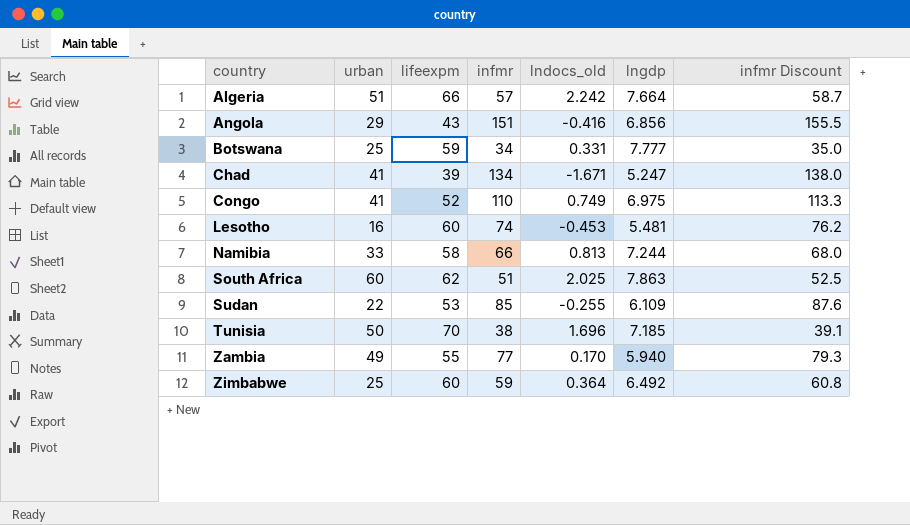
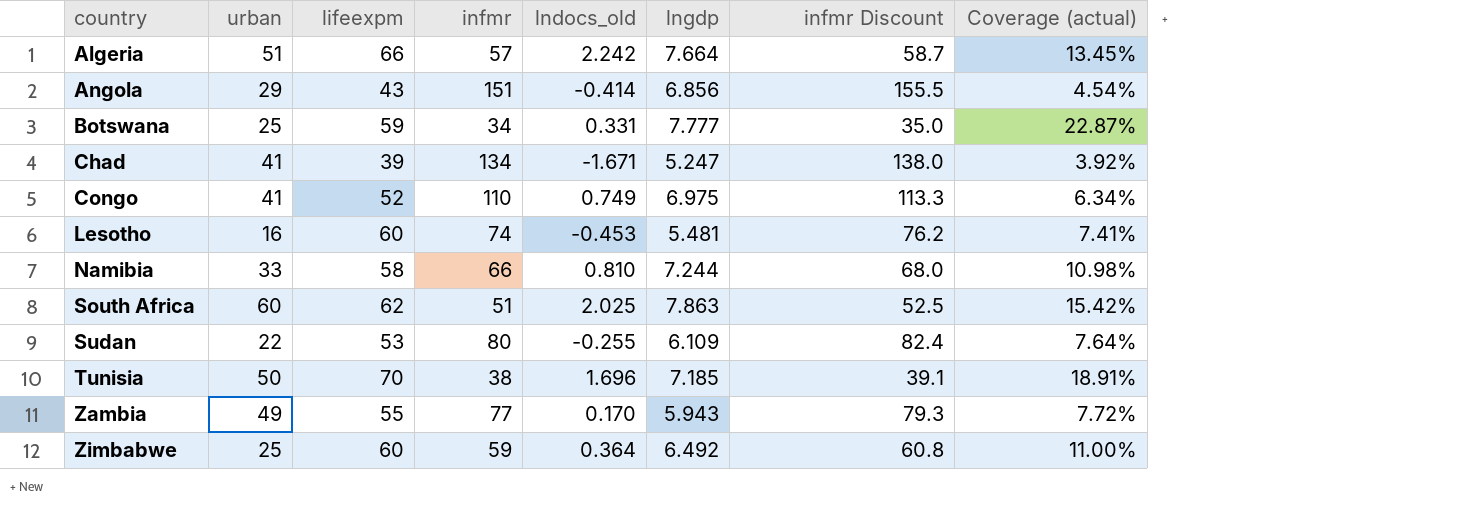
column Coverage (actual) | formula: none -> [lngdp] / [infmr]
Angola | lndocs_old: -0.416 -> -0.414
Namibia | lndocs_old: 0.813 -> 0.810
Sudan | infmr: 85 -> 80
Sudan | infmr Discount: 87.6 -> 82.4
Zambia | lngdp: 5.940 -> 5.943

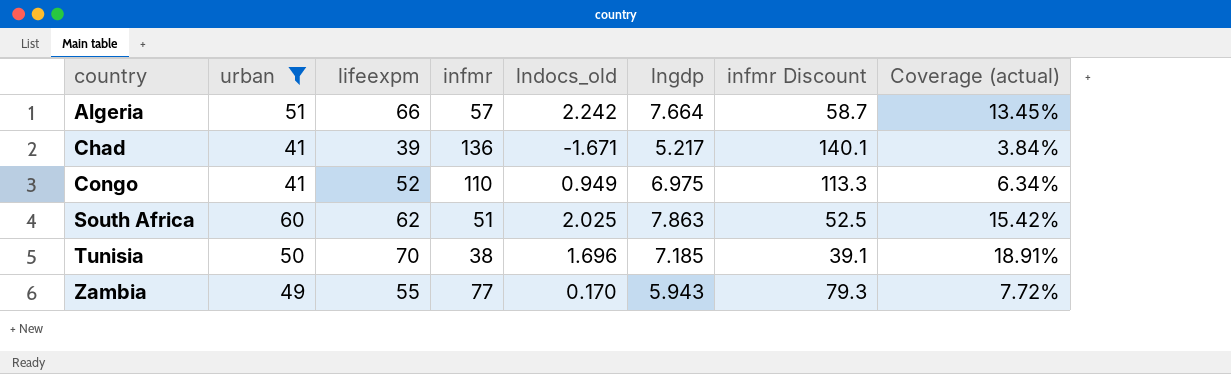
filter: none -> urban >= 41
Chad | infmr: 134 -> 136
Chad | lngdp: 5.247 -> 5.217
Chad | infmr Discount: 138.0 -> 140.1
Chad | Coverage (actual): 3.92% -> 3.84%
Congo | lndocs_old: 0.749 -> 0.949

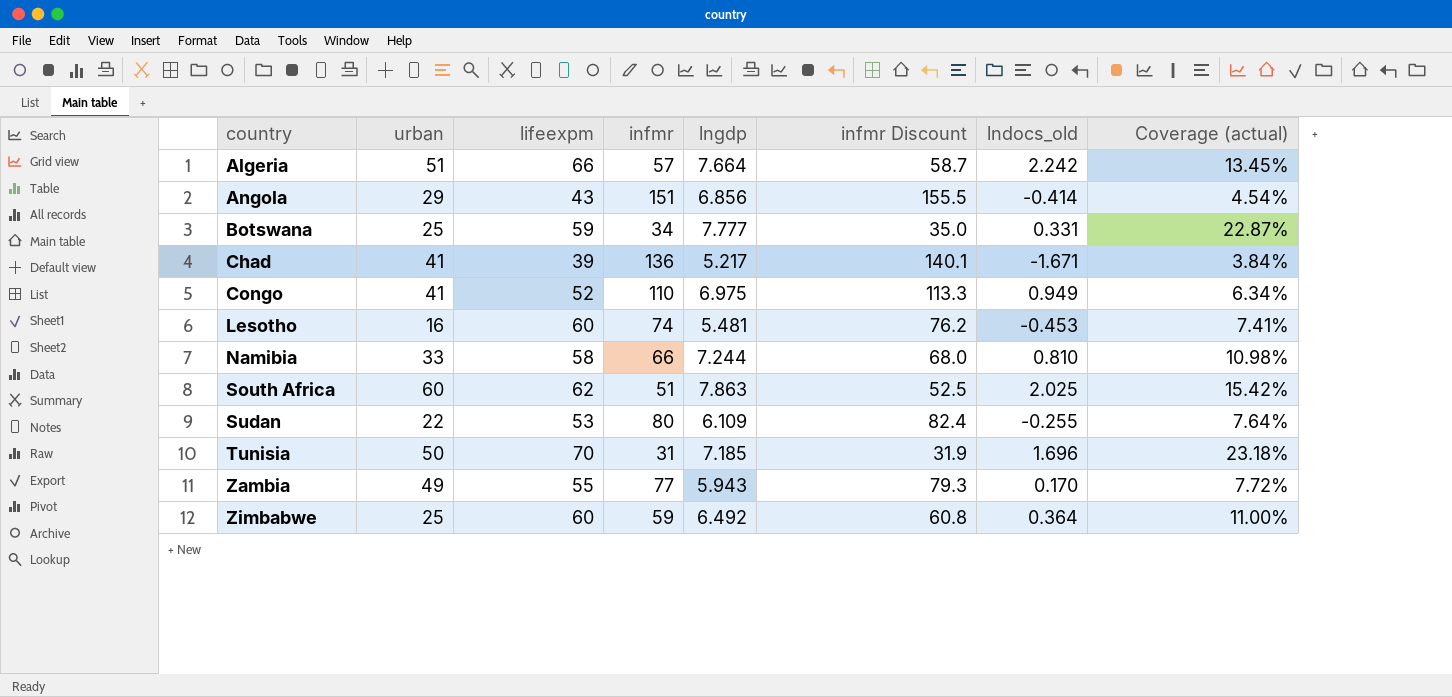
filter: urban >= 41 -> none
column lndocs_old | position: 5 -> 7
Tunisia | infmr: 38 -> 31
Tunisia | infmr Discount: 39.1 -> 31.9
Tunisia | Coverage (actual): 18.91% -> 23.18%

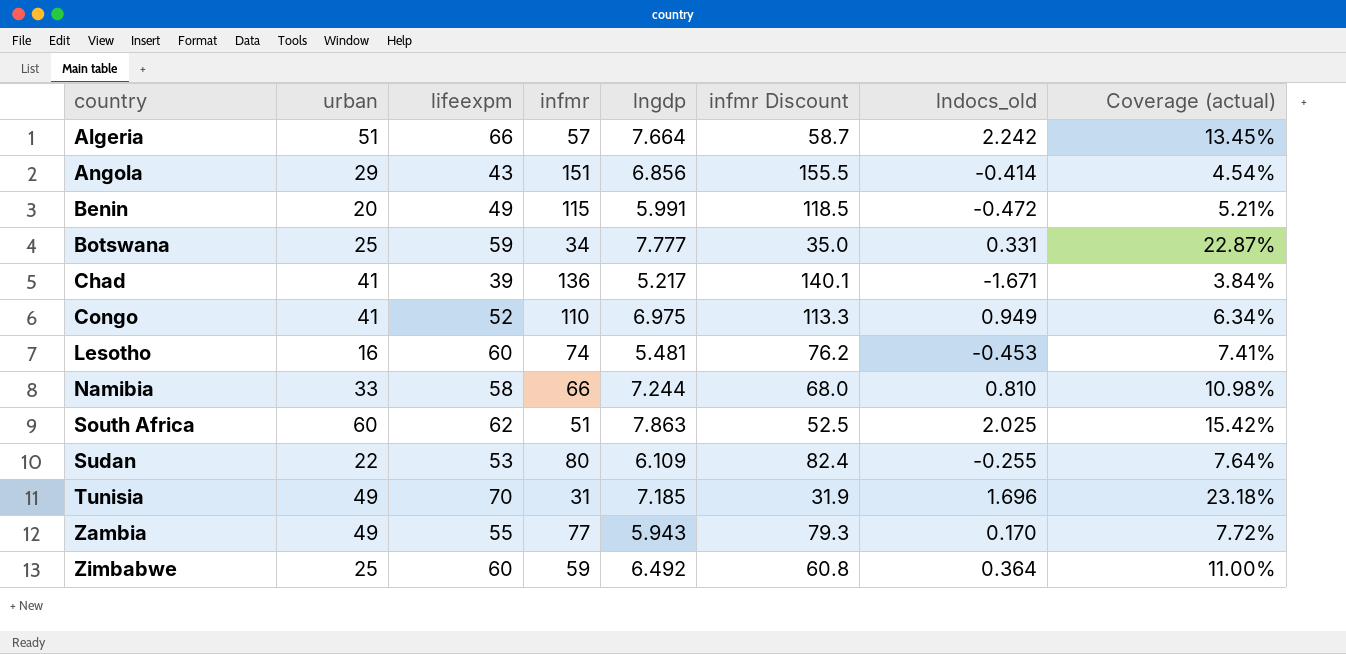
row Benin: none -> 20 | 49 | 115 | 5.991 | 118.5 | -0.472 | 5.21%
Tunisia | urban: 50 -> 49

